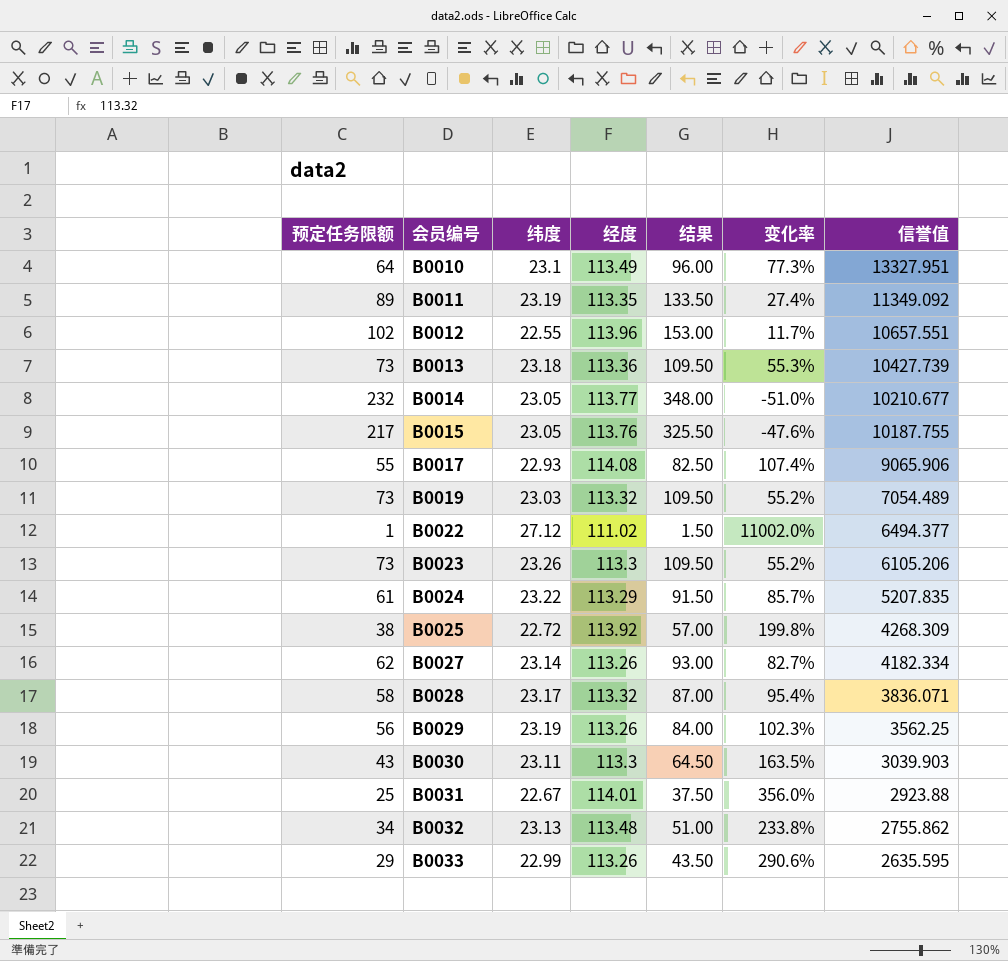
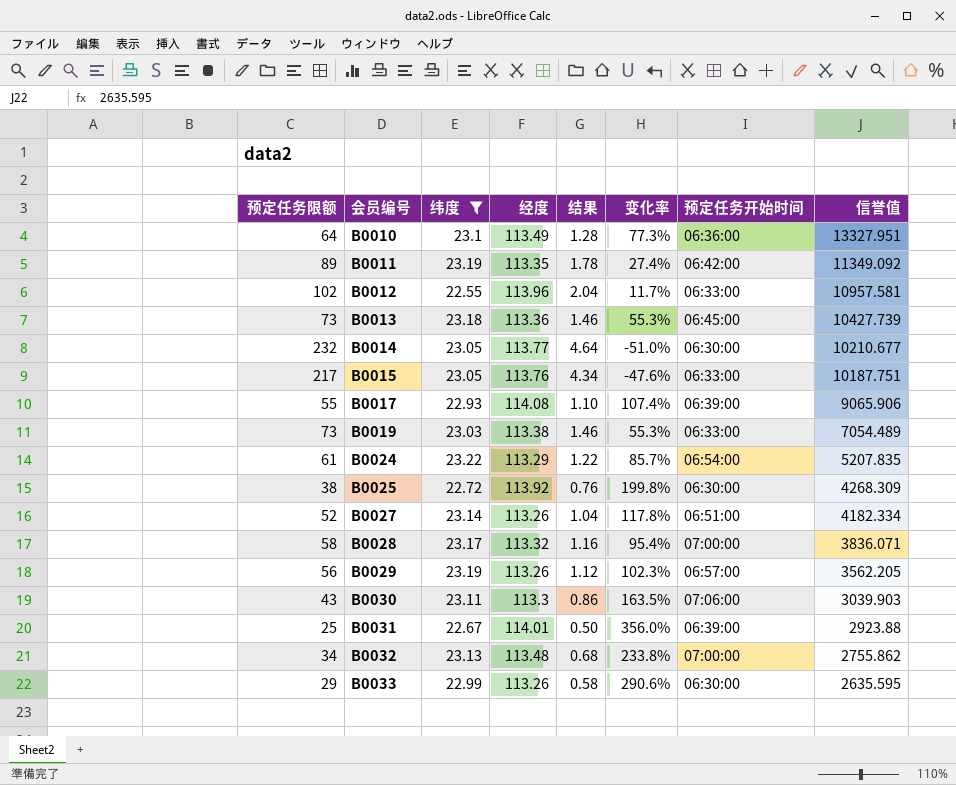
filter: none -> 纬度 <= 23.22
column 结果 | formula: [预定任务限额] * 1.5 -> [预定任务限额] * 0.02
column 预定任务开始时间 | position: none -> 7
B0012 | 信誉值: 10657.551 -> 10957.581
B0015 | 信誉值: 10187.755 -> 10187.751
B0019 | 经度: 113.32 -> 113.38
B0019 | 变化率: 55.2% -> 55.3%
B0027 | 预定任务限额: 62 -> 52
B0027 | 变化率: 82.7% -> 117.8%
B0029 | 信誉值: 3562.25 -> 3562.205

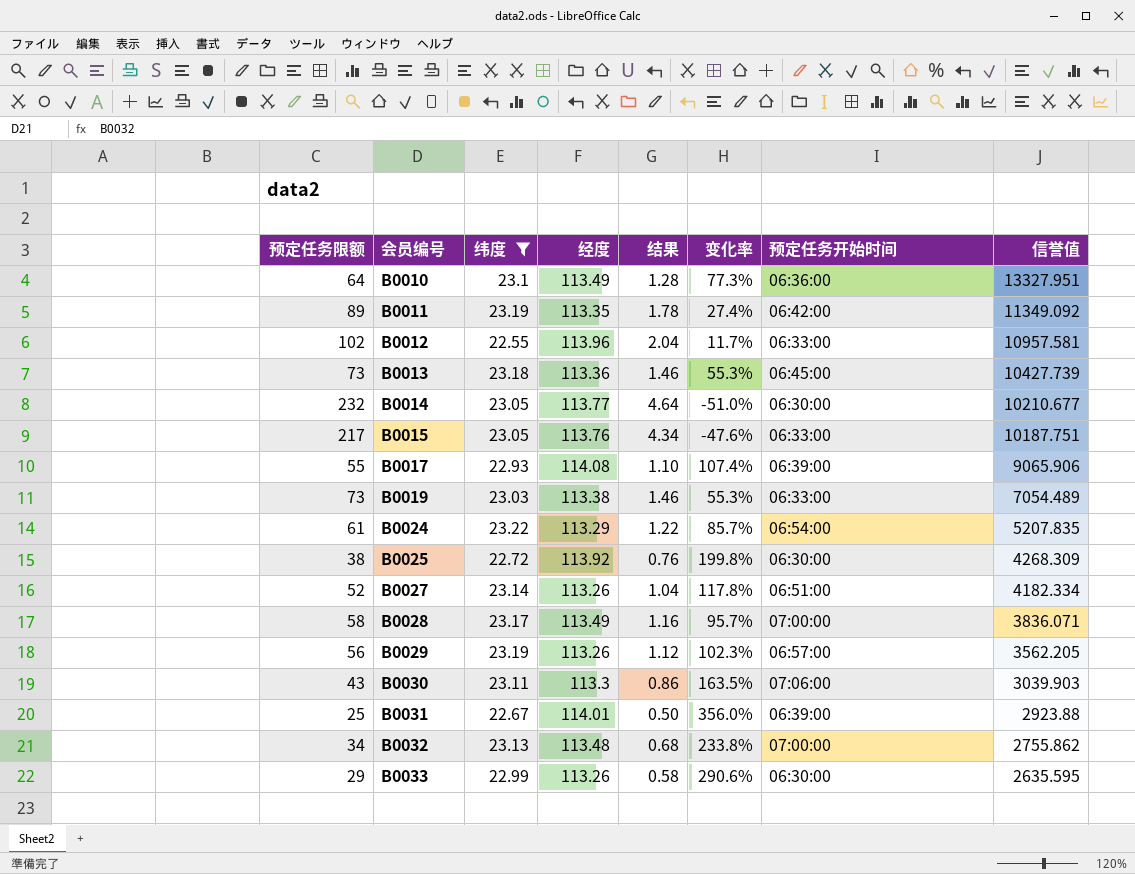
B0028 | 经度: 113.32 -> 113.49
B0028 | 变化率: 95.4% -> 95.7%

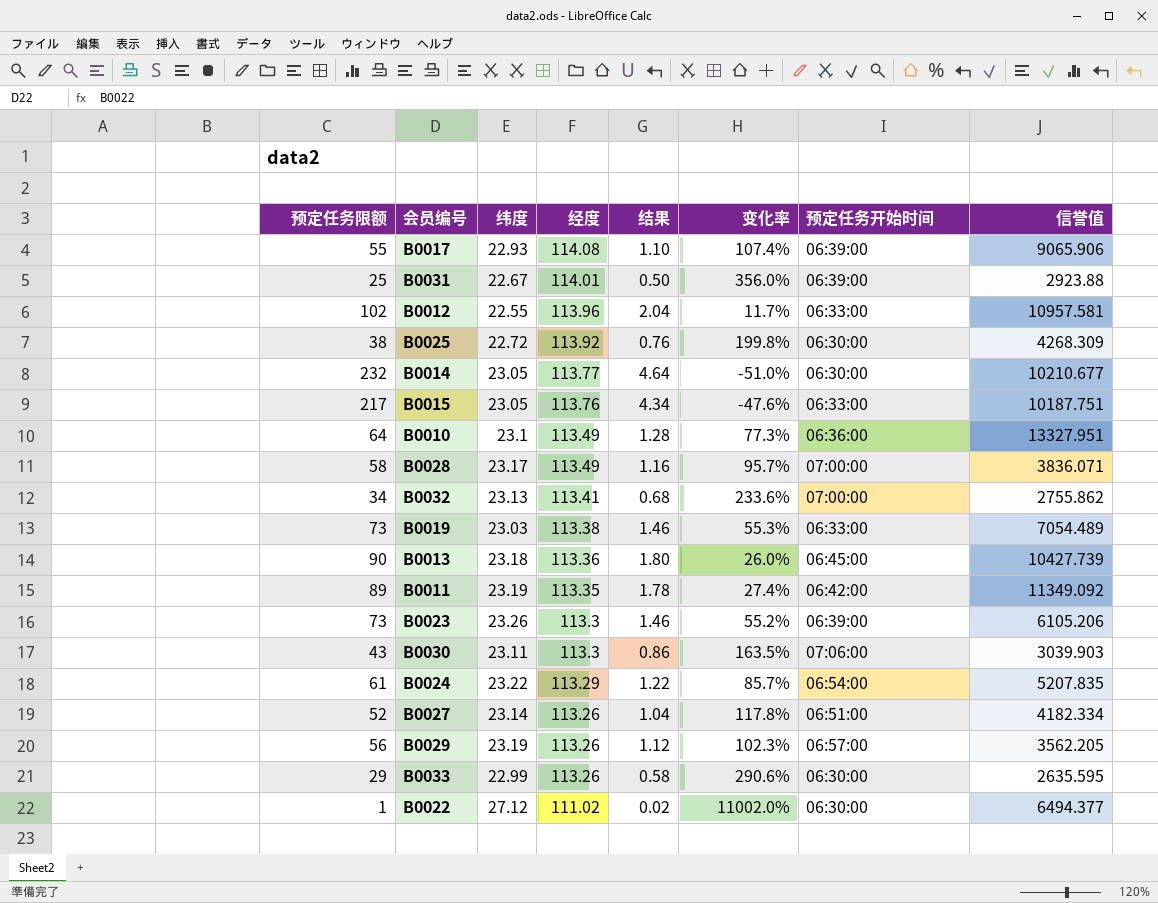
filter: 纬度 <= 23.22 -> none
row order: 会员编号 ascending -> 经度 descending
B0032 | 经度: 113.48 -> 113.41
B0032 | 变化率: 233.8% -> 233.6%
B0013 | 预定任务限额: 73 -> 90
B0013 | 结果: 1.46 -> 1.80
B0013 | 变化率: 55.3% -> 26.0%

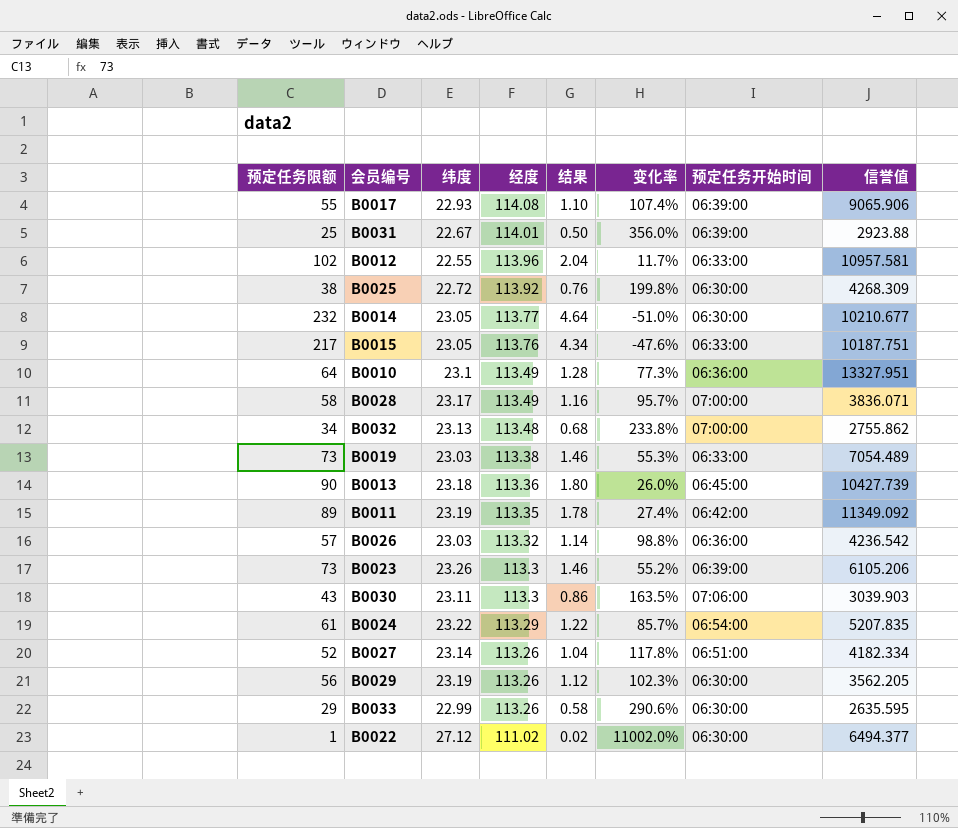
B0032 | 经度: 113.41 -> 113.48
B0032 | 变化率: 233.6% -> 233.8%
row B0026: none -> 57 | 23.03 | 113.32 | 1.14 | 98.8% | 06:36:00 | 4236.542
B0029 | 预定任务开始时间: 06:57:00 -> 06:30:00

